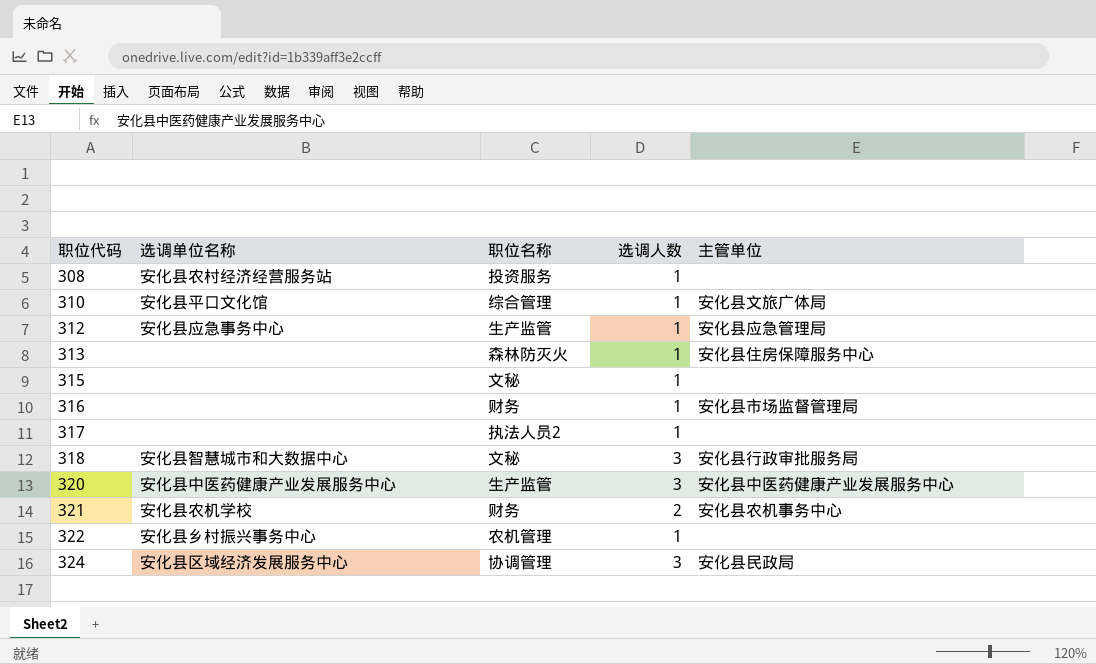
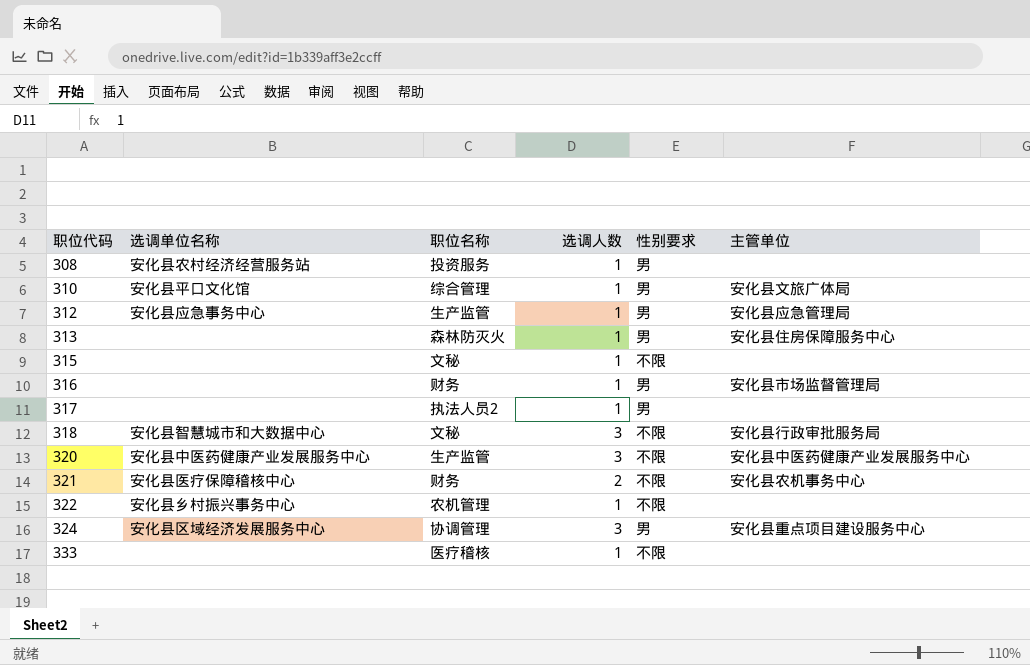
column 性别要求 | position: none -> 5
321 | 选调单位名称: 安化县农机学校 -> 安化县医疗保障稽核中心
324 | 主管单位: 安化县民政局 -> 安化县重点项目建设服务中心
row 333: none -> none | 医疗稽核 | 1 | 不限 | none

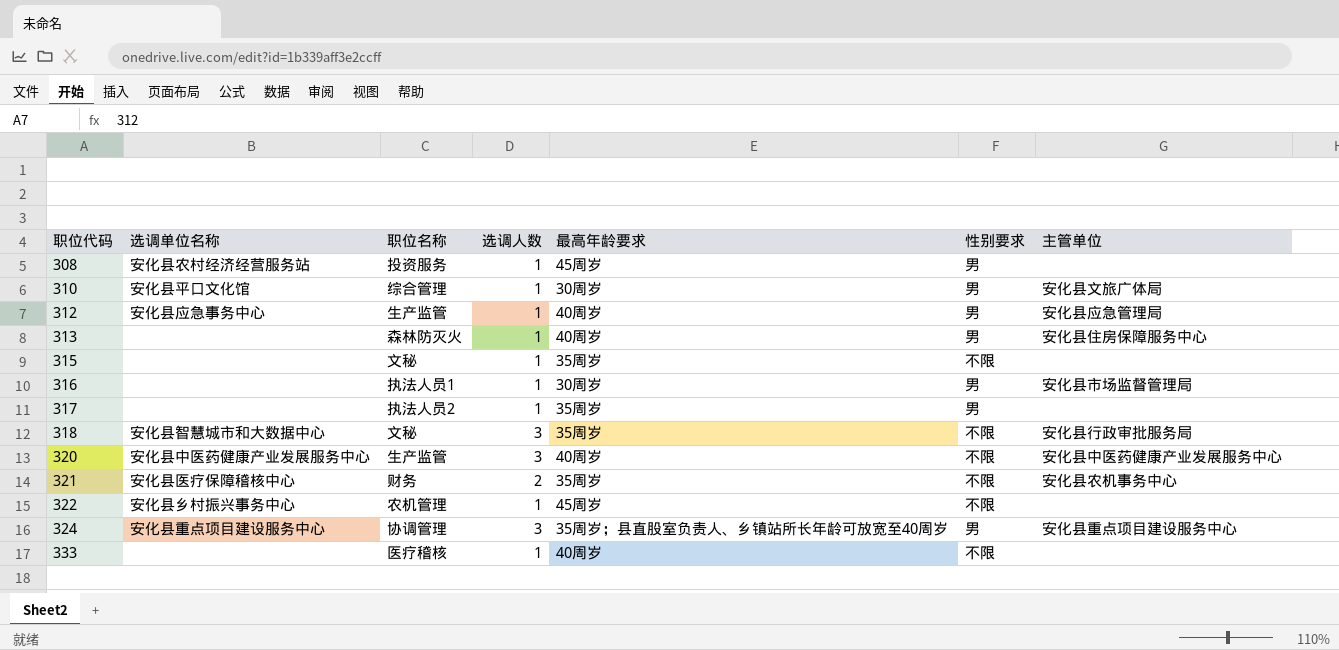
column 最高年龄要求 | position: none -> 5
316 | 职位名称: 财务 -> 执法人员1
324 | 选调单位名称: 安化县区域经济发展服务中心 -> 安化县重点项目建设服务中心

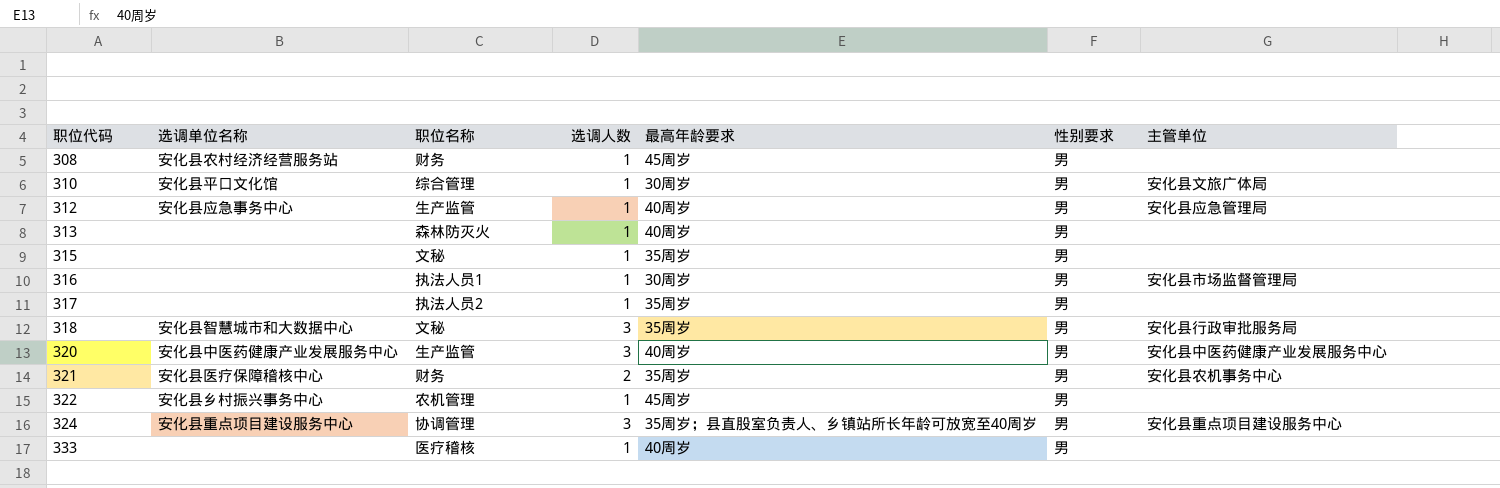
308 | 职位名称: 投资服务 -> 财务
313 | 主管单位: 安化县住房保障服务中心 -> none
315 | 性别要求: 不限 -> 男
318 | 性别要求: 不限 -> 男
320 | 性别要求: 不限 -> 男
321 | 性别要求: 不限 -> 男
322 | 性别要求: 不限 -> 男
333 | 性别要求: 不限 -> 男

